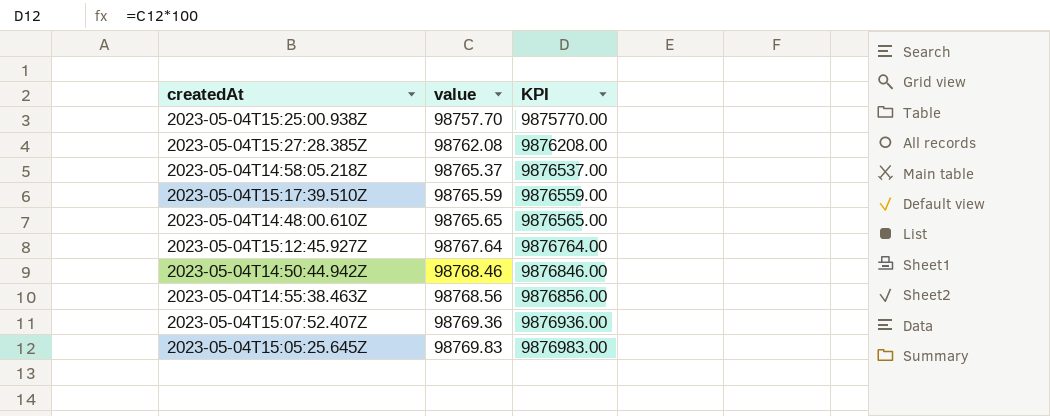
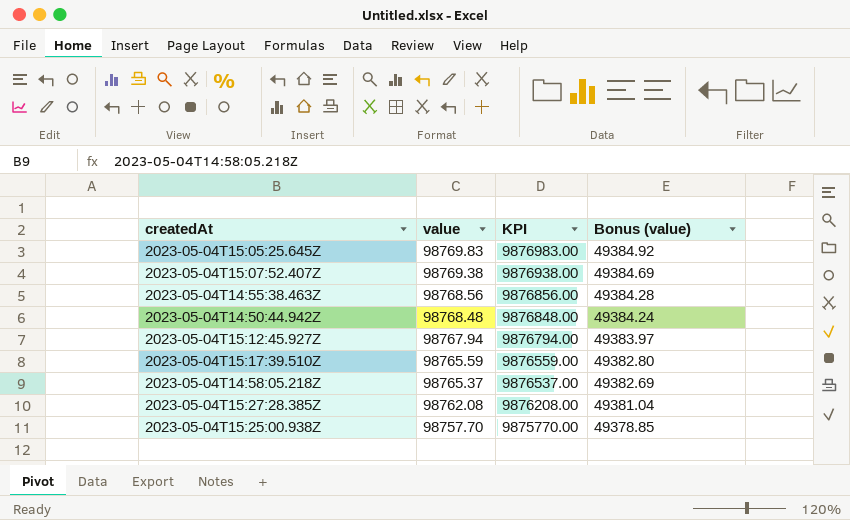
row order: value ascending -> value descending
column Bonus (value) | formula: none -> [value] * 0.5
row 2023-05-04T14:48:00.610Z: 98765.65 | 9876565.00 -> none
2023-05-04T15:07:52.407Z | value: 98769.36 -> 98769.38
2023-05-04T15:07:52.407Z | KPI: 9876936.00 -> 9876938.00
2023-05-04T14:50:44.942Z | value: 98768.46 -> 98768.48
2023-05-04T14:50:44.942Z | KPI: 9876846.00 -> 9876848.00
2023-05-04T15:12:45.927Z | value: 98767.64 -> 98767.94
2023-05-04T15:12:45.927Z | KPI: 9876764.00 -> 9876794.00

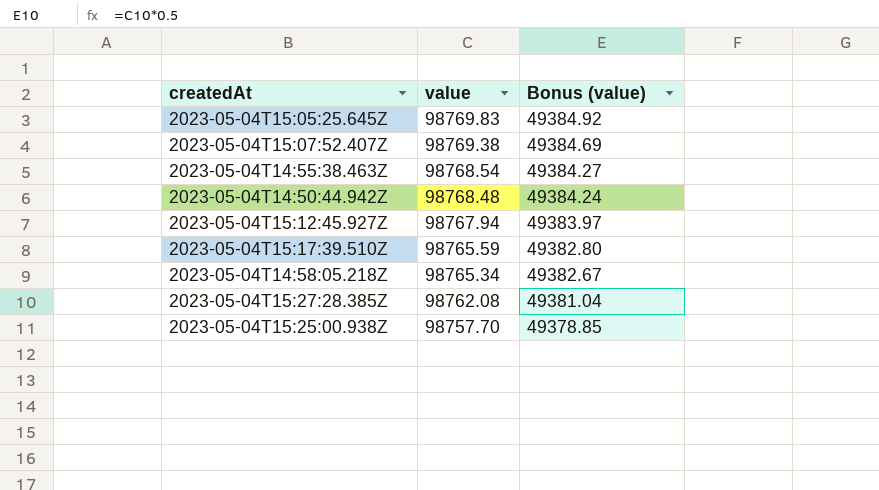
column KPI | formula: [value] * 100 -> none
2023-05-04T14:55:38.463Z | value: 98768.56 -> 98768.54
2023-05-04T14:55:38.463Z | Bonus (value): 49384.28 -> 49384.27
2023-05-04T14:58:05.218Z | value: 98765.37 -> 98765.34
2023-05-04T14:58:05.218Z | Bonus (value): 49382.69 -> 49382.67

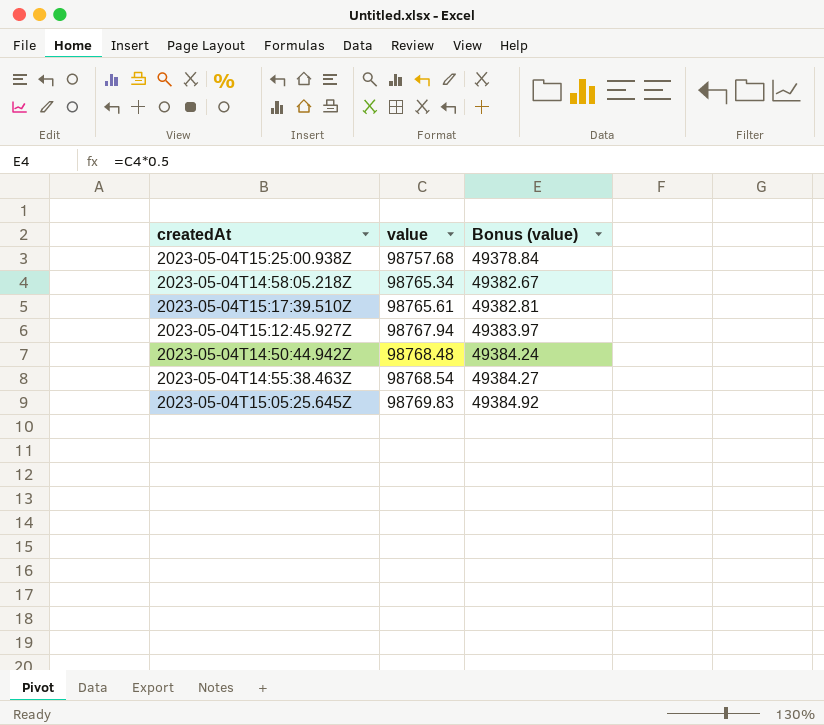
row order: value descending -> value ascending
row 2023-05-04T15:07:52.407Z: 98769.38 | 49384.69 -> none
row 2023-05-04T15:27:28.385Z: 98762.08 | 49381.04 -> none
2023-05-04T15:25:00.938Z | value: 98757.70 -> 98757.68
2023-05-04T15:25:00.938Z | Bonus (value): 49378.85 -> 49378.84
2023-05-04T15:17:39.510Z | value: 98765.59 -> 98765.61
2023-05-04T15:17:39.510Z | Bonus (value): 49382.80 -> 49382.81

